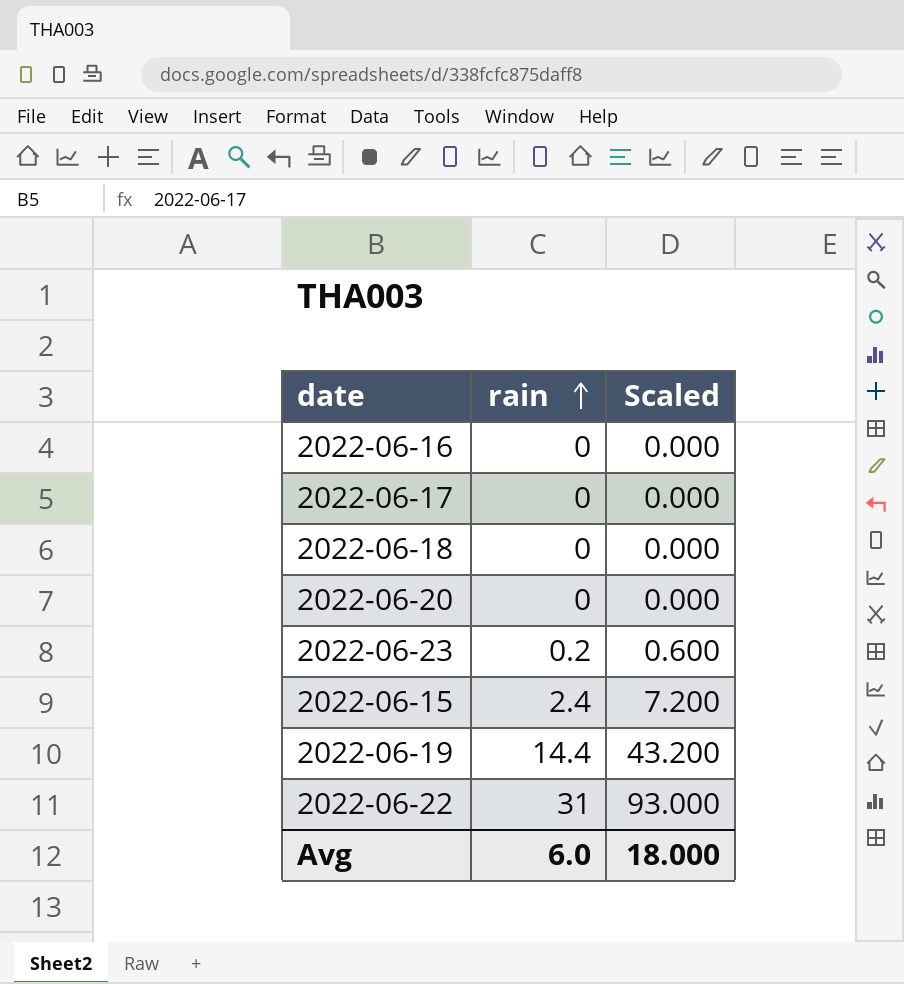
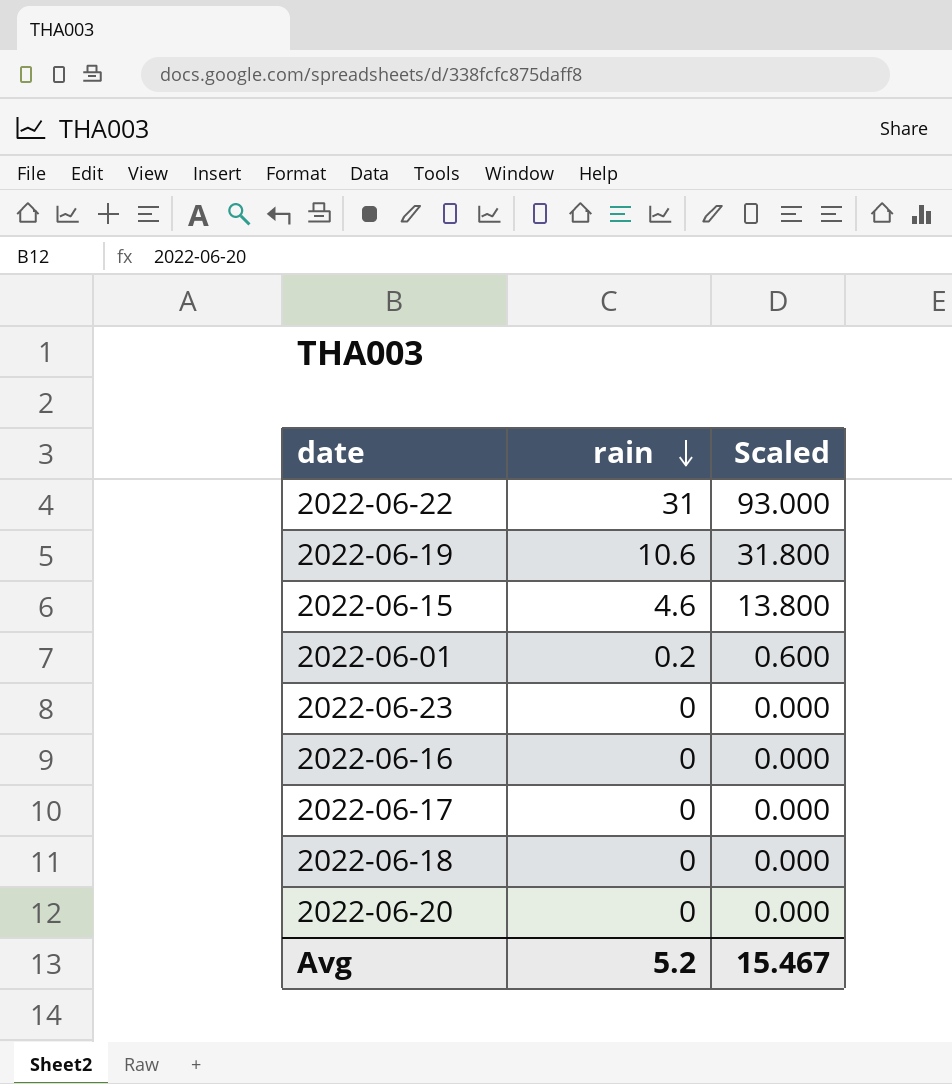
row order: rain ascending -> rain descending
2022-06-19 | rain: 14.4 -> 10.6
2022-06-19 | Scaled: 43.200 -> 31.800
2022-06-15 | rain: 2.4 -> 4.6
2022-06-15 | Scaled: 7.200 -> 13.800
row 2022-06-01: none -> 0.2 | 0.600
2022-06-23 | rain: 0.2 -> 0
2022-06-23 | Scaled: 0.600 -> 0.000
Avg | rain: 6.0 -> 5.2
Avg | Scaled: 18.000 -> 15.467

